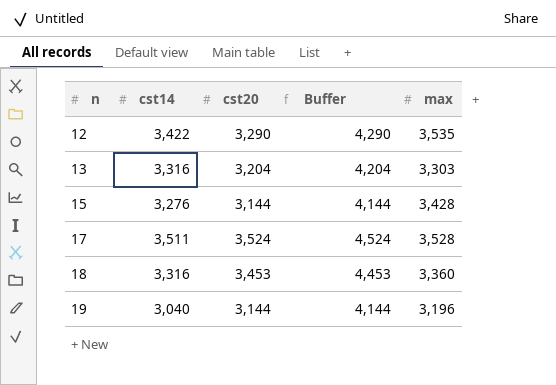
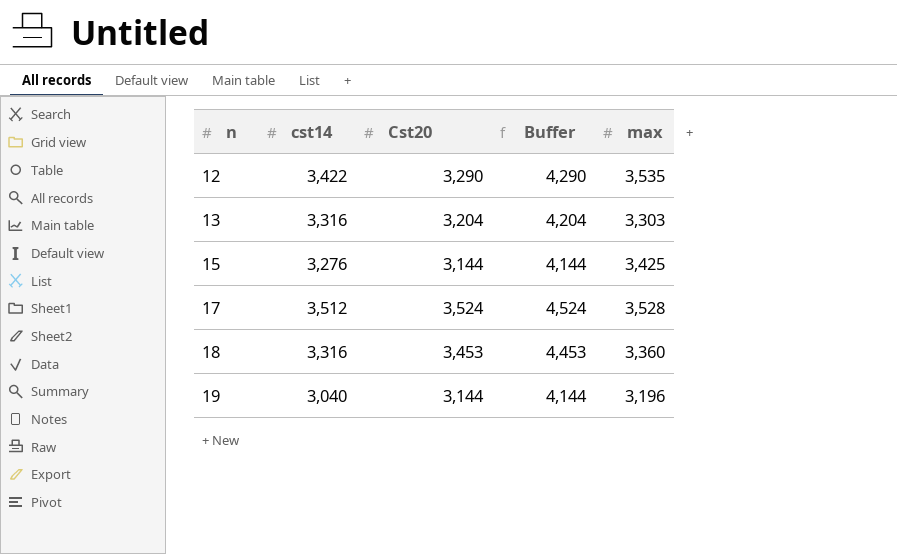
column name: cst20 -> Cst20
15 | max: 3,428 -> 3,425
17 | cst14: 3,511 -> 3,512

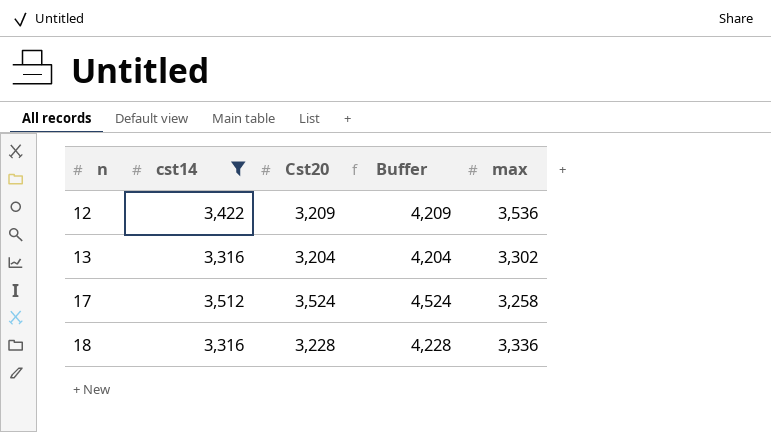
filter: none -> cst14 >= 3,316
12 | Cst20: 3,290 -> 3,209
12 | Buffer: 4,290 -> 4,209
12 | max: 3,535 -> 3,536
13 | max: 3,303 -> 3,302
17 | max: 3,528 -> 3,258
18 | Cst20: 3,453 -> 3,228
18 | Buffer: 4,453 -> 4,228
18 | max: 3,360 -> 3,336

